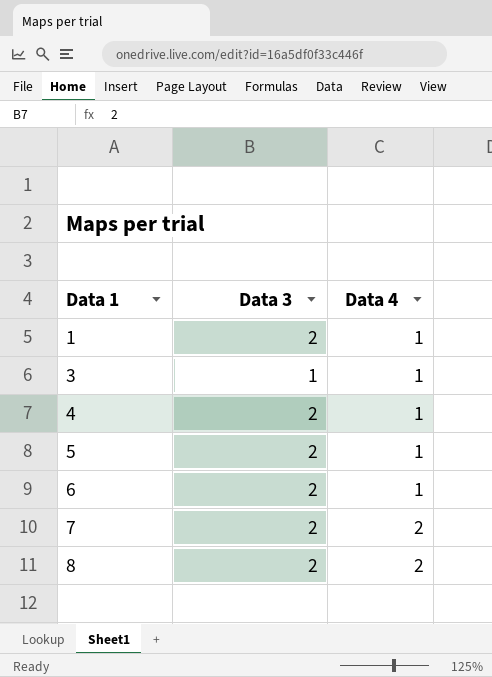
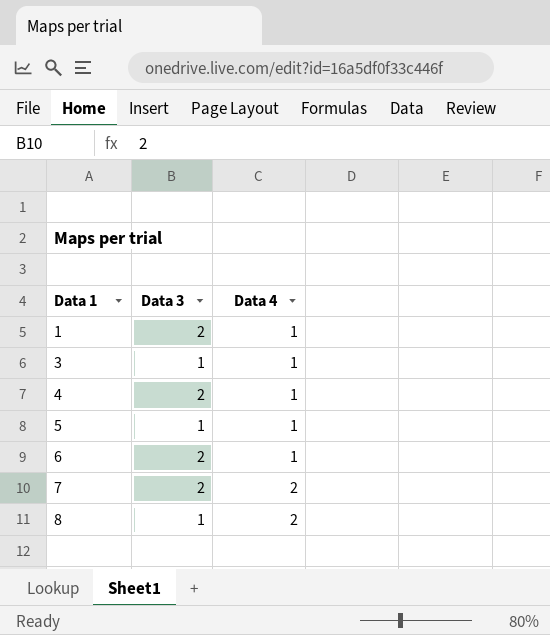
5 | Data 3: 2 -> 1
8 | Data 3: 2 -> 1

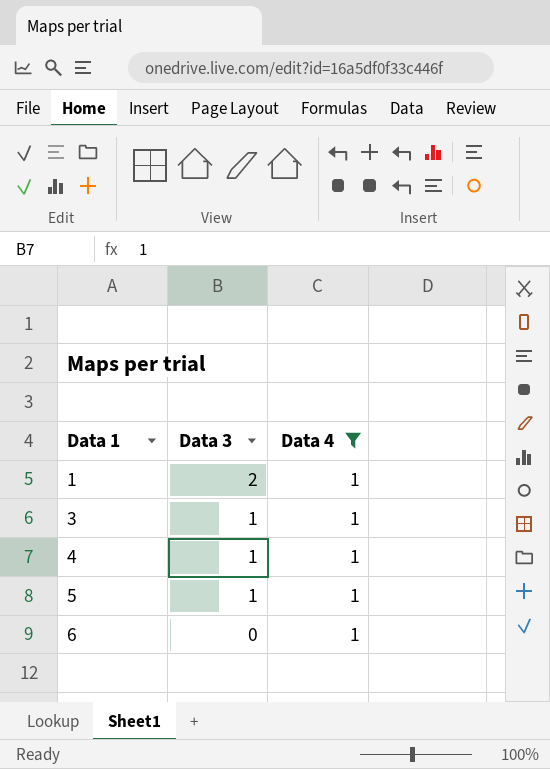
filter: none -> Data 4 = 1
4 | Data 3: 2 -> 1
6 | Data 3: 2 -> 0

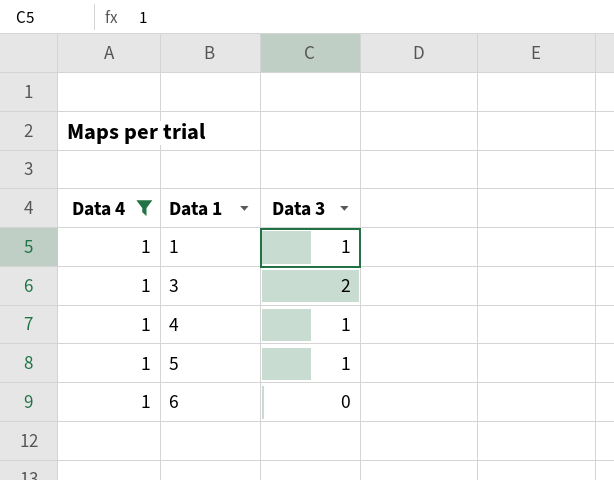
column Data 4 | position: 3 -> 1
1 | Data 3: 2 -> 1
3 | Data 3: 1 -> 2

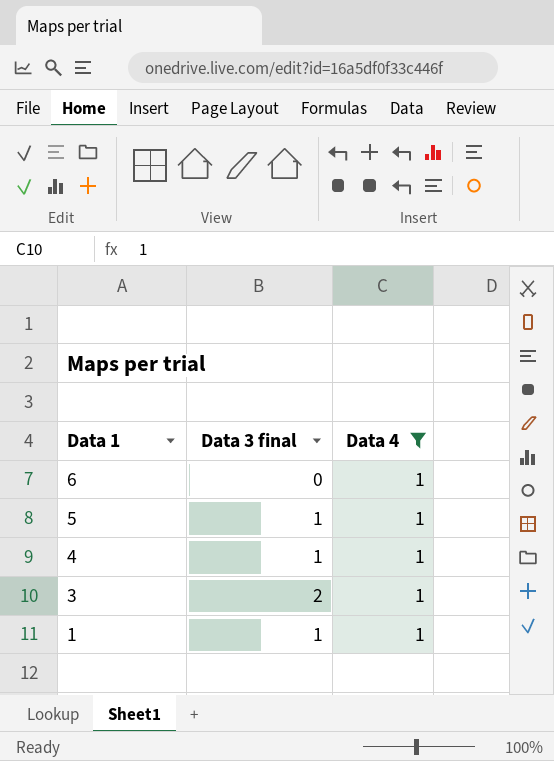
row order: Data 1 ascending -> Data 1 descending
column name: Data 3 -> Data 3 final
column Data 4 | position: 1 -> 3

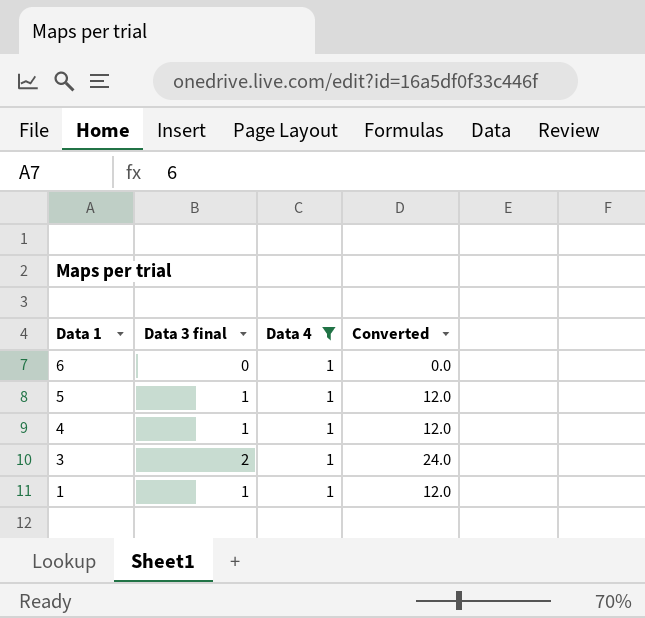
column Converted | formula: none -> [Data 3 final] * 12

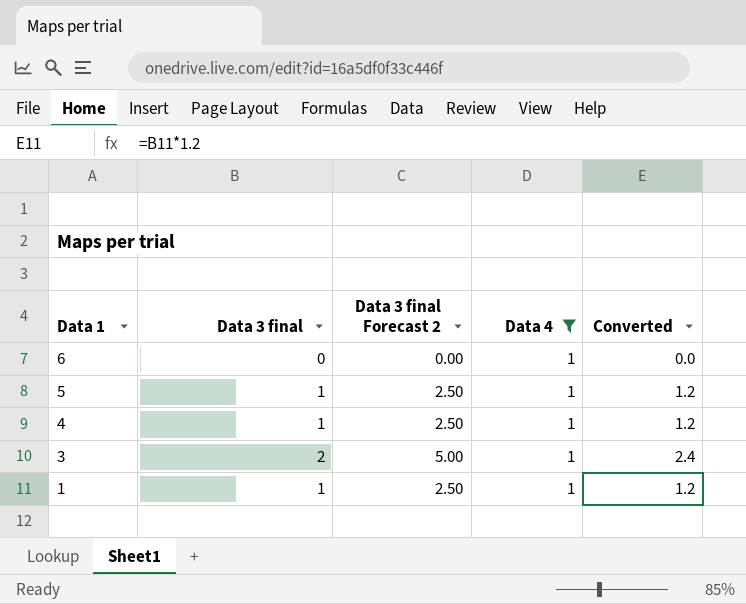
column Data 3 final Forecast 2 | formula: none -> [Data 3 final] * 2.5
column Converted | formula: [Data 3 final] * 12 -> [Data 3 final] * 1.2

